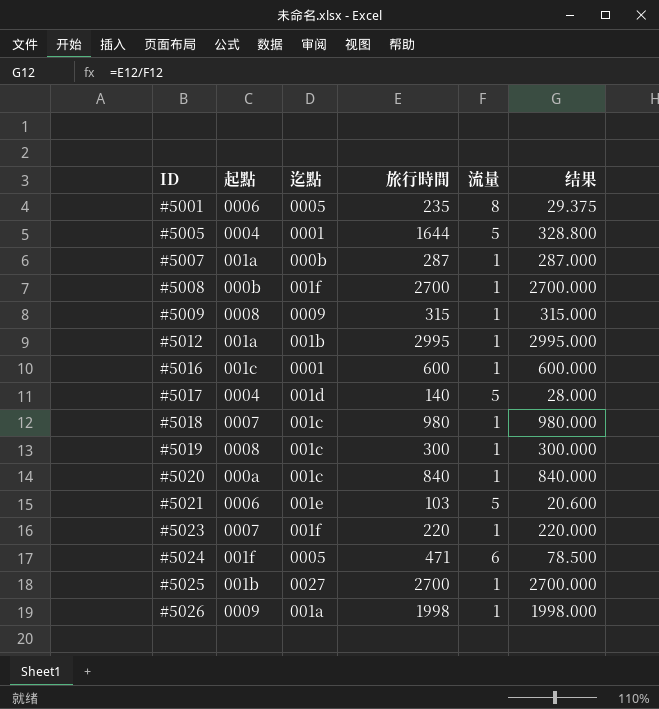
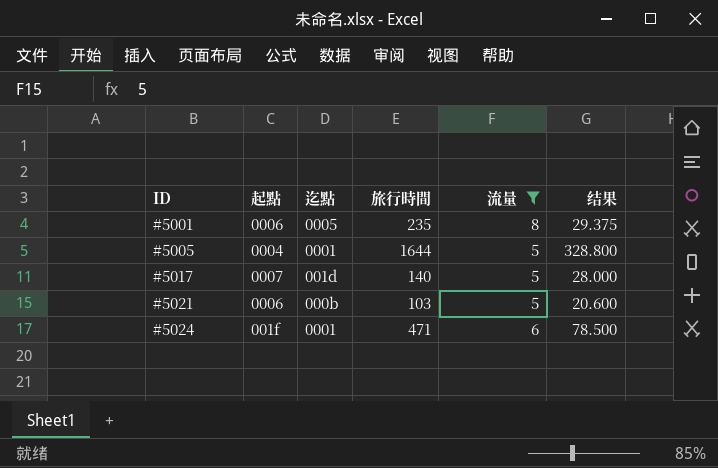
filter: none -> 流量 != 1
#5017 | 起點: 0004 -> 0007
#5021 | 迄點: 001e -> 000b
#5024 | 迄點: 0005 -> 0001

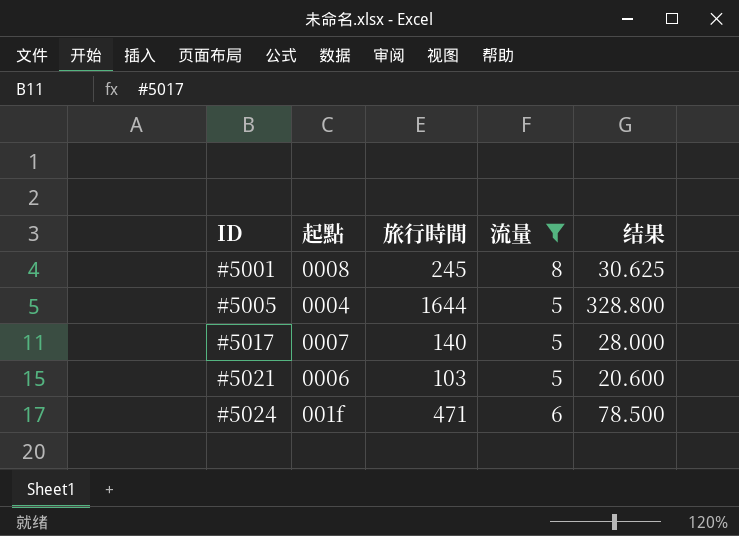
column 迄點 | position: 3 -> none
#5001 | 起點: 0006 -> 0008
#5001 | 旅行時間: 235 -> 245
#5001 | 结果: 29.375 -> 30.625

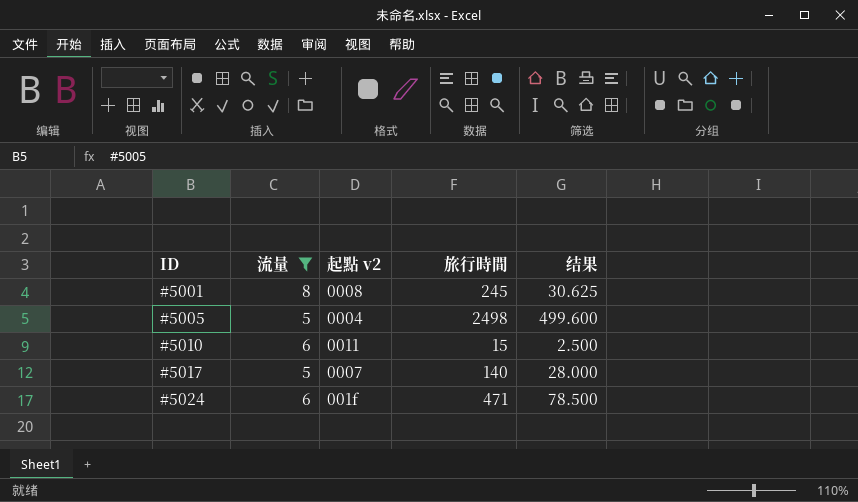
column 流量 | position: 4 -> 2
column name: 起點 -> 起點 v2
row #5021: 0006 | 103 | 5 | 20.600 -> none
#5005 | 旅行時間: 1644 -> 2498
#5005 | 结果: 328.800 -> 499.600
row #5010: none -> 6 | 0011 | 15 | 2.500

